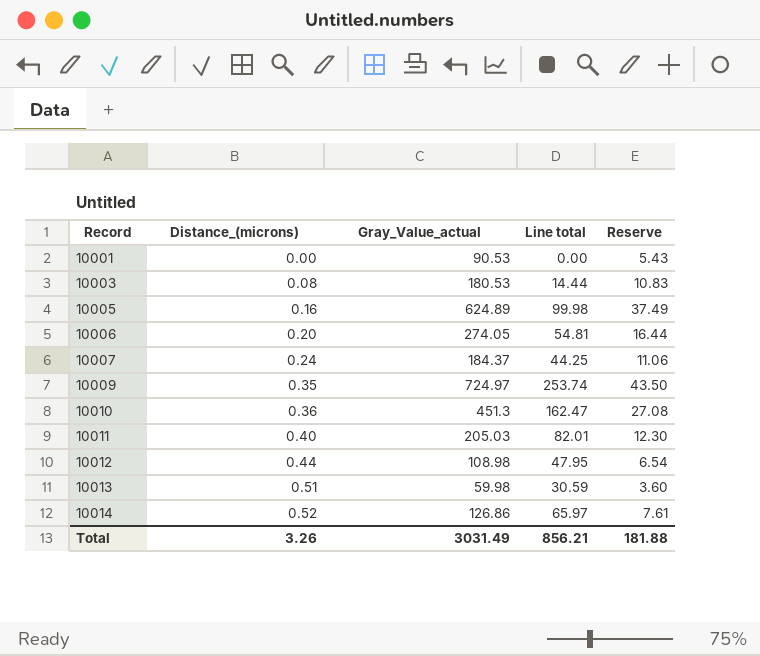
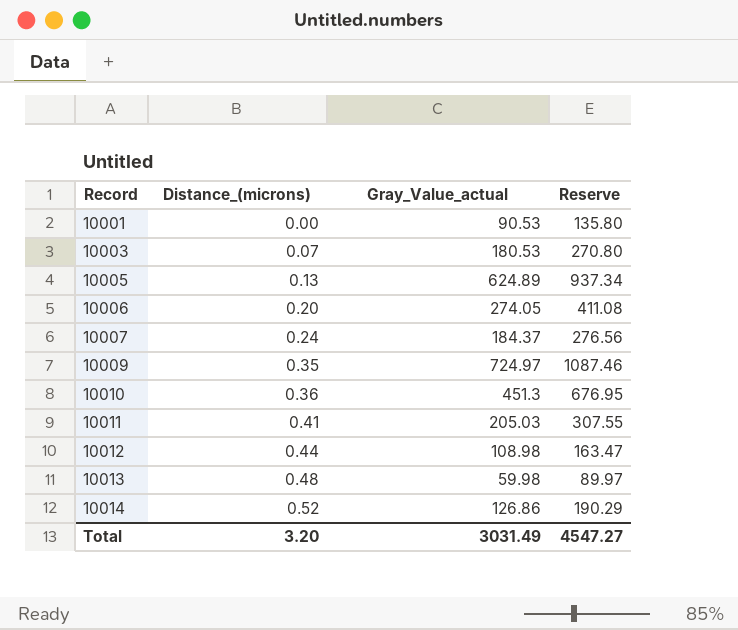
column Line total | formula: [Distance_(microns)] * [Gray_Value_actual] -> none
column Reserve | formula: [Gray_Value_actual] * 0.06 -> [Gray_Value_actual] * 1.5
10003 | Distance_(microns): 0.08 -> 0.07
10005 | Distance_(microns): 0.16 -> 0.13
10011 | Distance_(microns): 0.40 -> 0.41
10013 | Distance_(microns): 0.51 -> 0.48
Total | Distance_(microns): 3.26 -> 3.20
Total | Reserve: 181.88 -> 4547.27

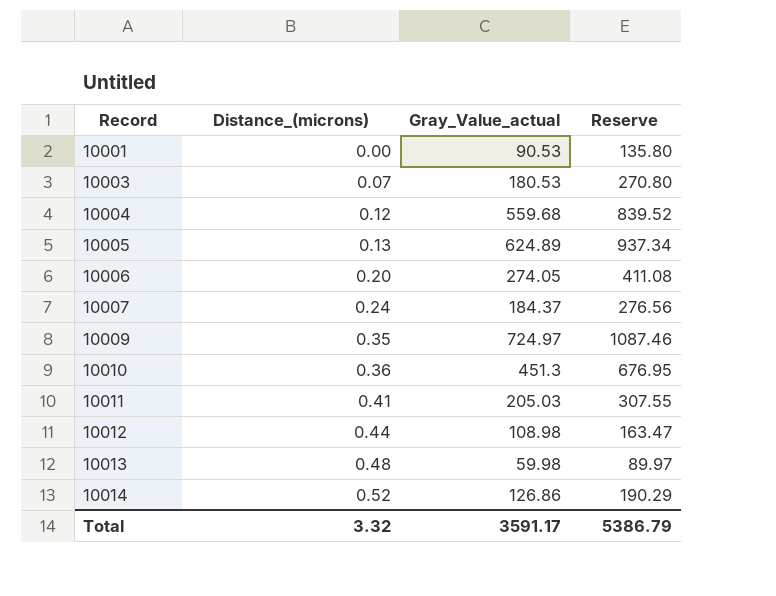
row 10004: none -> 0.12 | 559.68 | 839.52
Total | Distance_(microns): 3.20 -> 3.32
Total | Gray_Value_actual: 3031.49 -> 3591.17
Total | Reserve: 4547.27 -> 5386.79

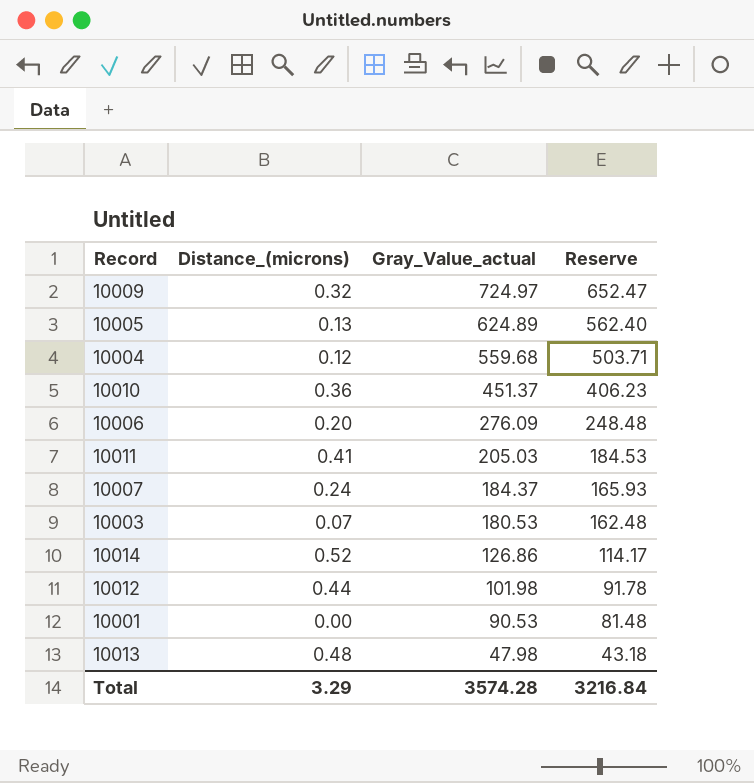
row order: Record ascending -> Gray_Value_actual descending
column Reserve | formula: [Gray_Value_actual] * 1.5 -> [Gray_Value_actual] * 0.9
10009 | Distance_(microns): 0.35 -> 0.32
10010 | Gray_Value_actual: 451.3 -> 451.37
10006 | Gray_Value_actual: 274.05 -> 276.09
10012 | Gray_Value_actual: 108.98 -> 101.98
10013 | Gray_Value_actual: 59.98 -> 47.98
Total | Distance_(microns): 3.32 -> 3.29
Total | Gray_Value_actual: 3591.17 -> 3574.28
Total | Reserve: 5386.79 -> 3216.84

